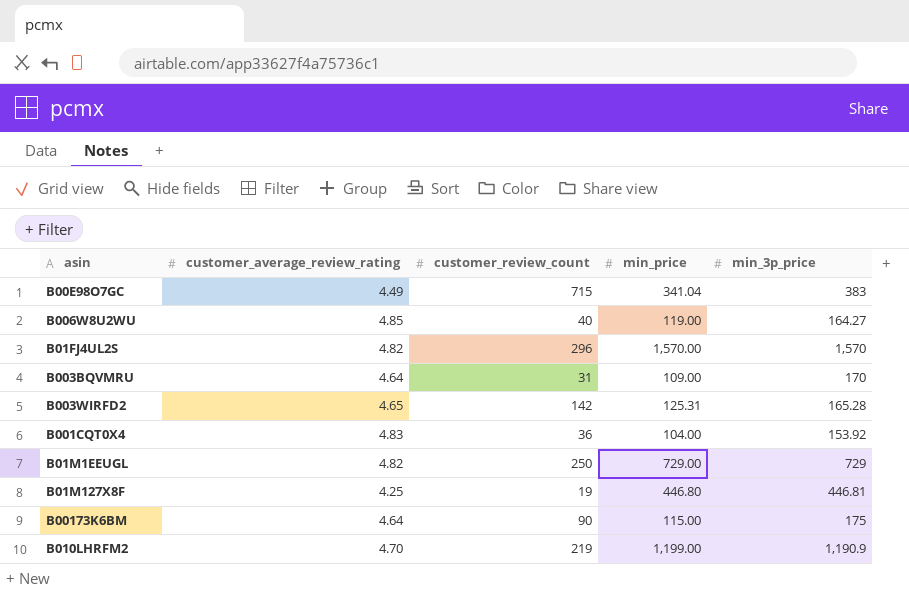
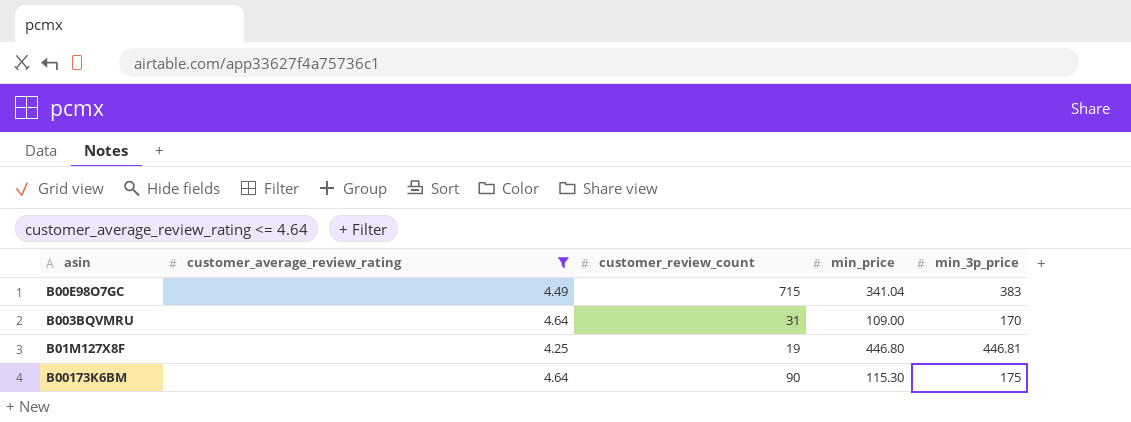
filter: none -> customer_average_review_rating <= 4.64
B00173K6BM | min_price: 115.00 -> 115.30

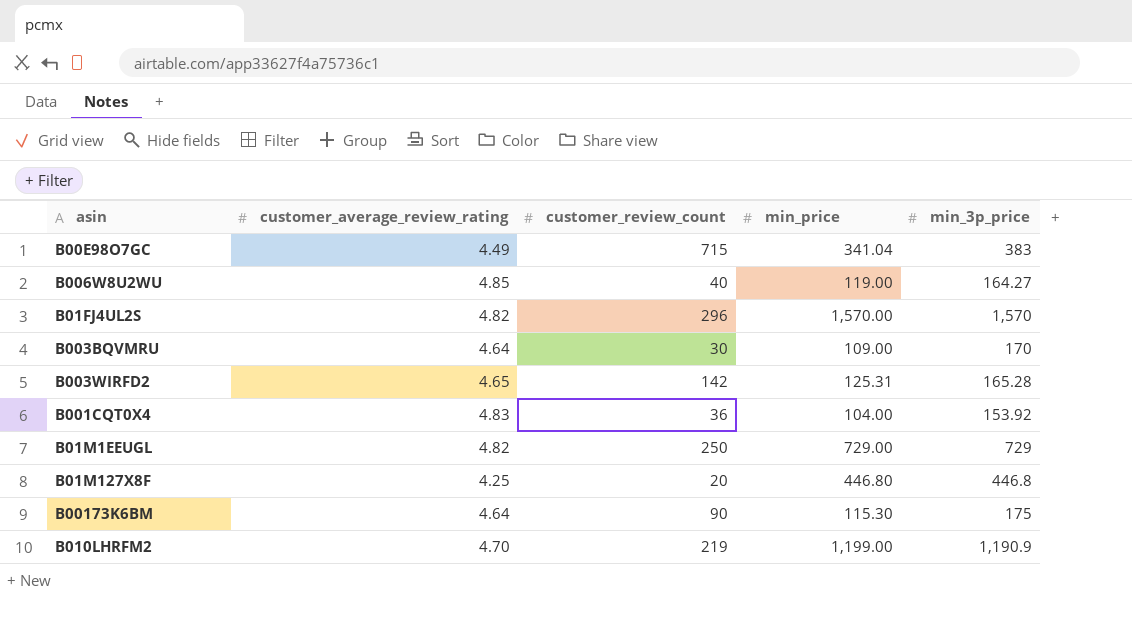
filter: customer_average_review_rating <= 4.64 -> none
B003BQVMRU | customer_review_count: 31 -> 30
B01M127X8F | customer_review_count: 19 -> 20
B01M127X8F | min_3p_price: 446.81 -> 446.8

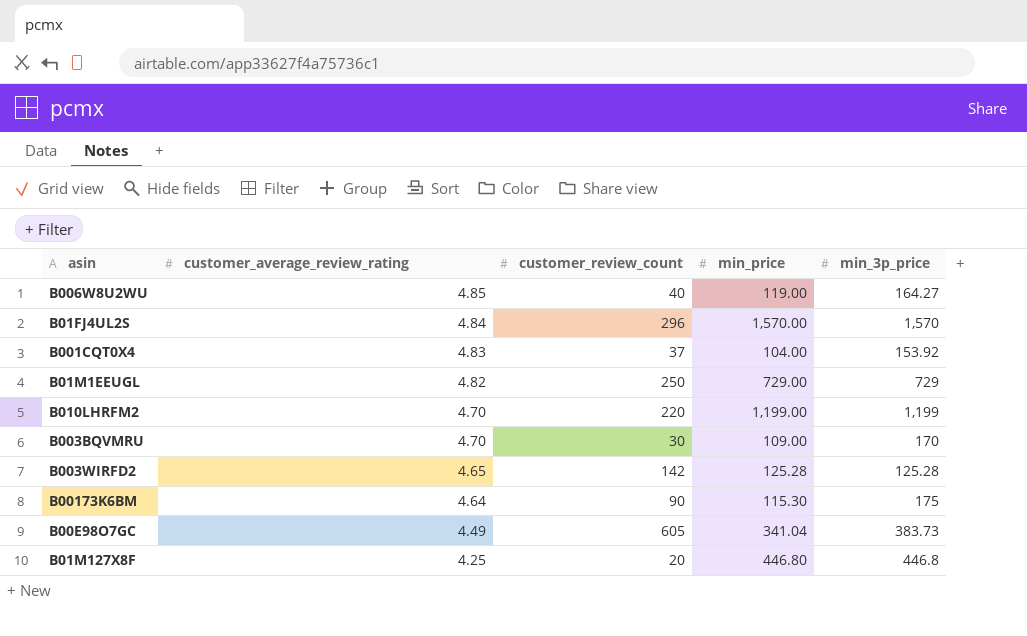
row order: none -> customer_average_review_rating descending
B01FJ4UL2S | customer_average_review_rating: 4.82 -> 4.84
B001CQT0X4 | customer_review_count: 36 -> 37
B010LHRFM2 | customer_review_count: 219 -> 220
B010LHRFM2 | min_3p_price: 1,190.9 -> 1,199
B003BQVMRU | customer_average_review_rating: 4.64 -> 4.70
B003WIRFD2 | min_price: 125.31 -> 125.28
B003WIRFD2 | min_3p_price: 165.28 -> 125.28
B00E98O7GC | customer_review_count: 715 -> 605
B00E98O7GC | min_3p_price: 383 -> 383.73

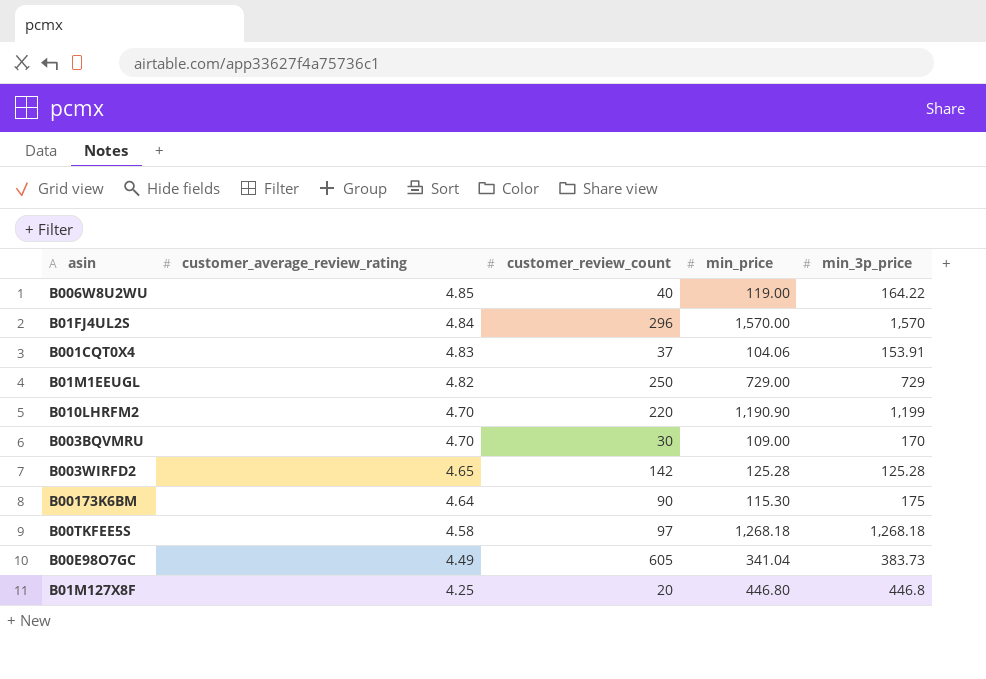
B006W8U2WU | min_3p_price: 164.27 -> 164.22
B001CQT0X4 | min_price: 104.00 -> 104.06
B001CQT0X4 | min_3p_price: 153.92 -> 153.91
B010LHRFM2 | min_price: 1,199.00 -> 1,190.90
row B00TKFEE5S: none -> 4.58 | 97 | 1,268.18 | 1,268.18

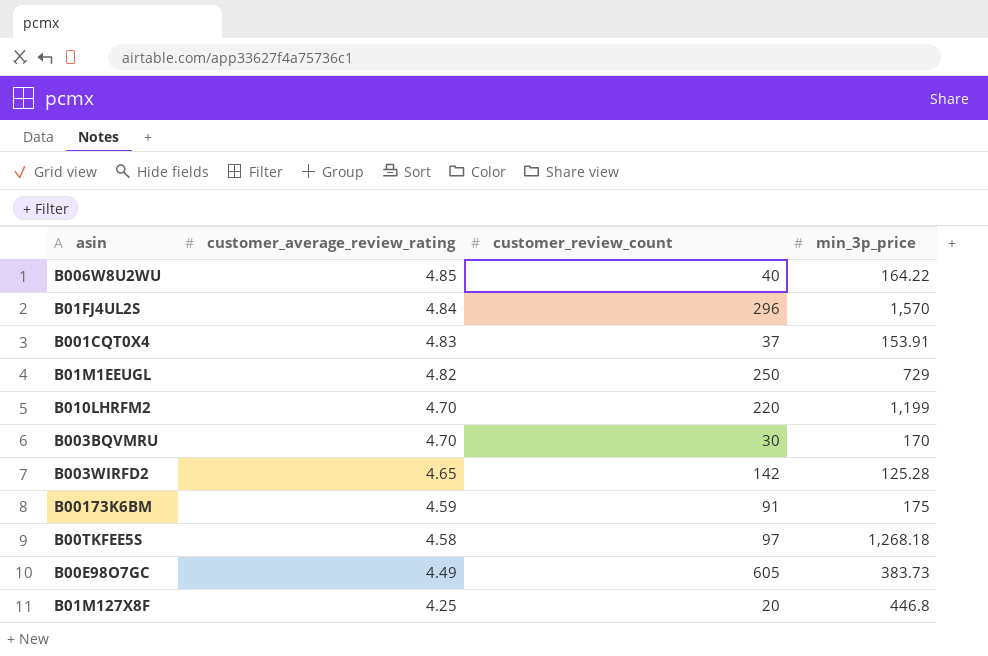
column min_price | position: 4 -> none
B00173K6BM | customer_average_review_rating: 4.64 -> 4.59
B00173K6BM | customer_review_count: 90 -> 91

